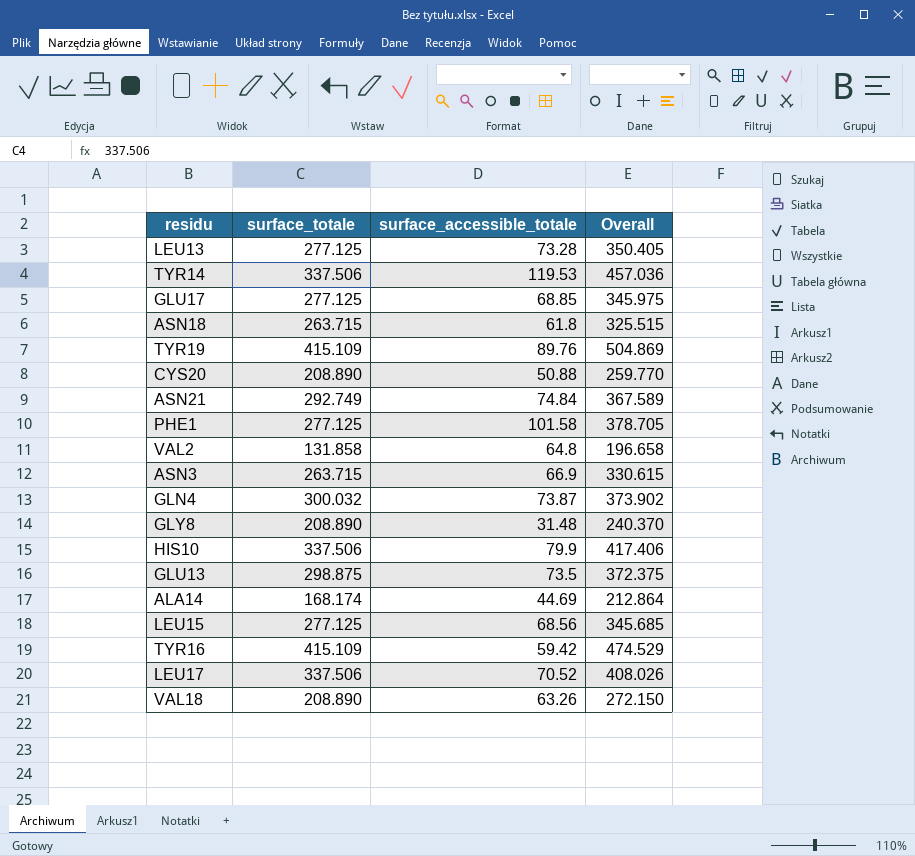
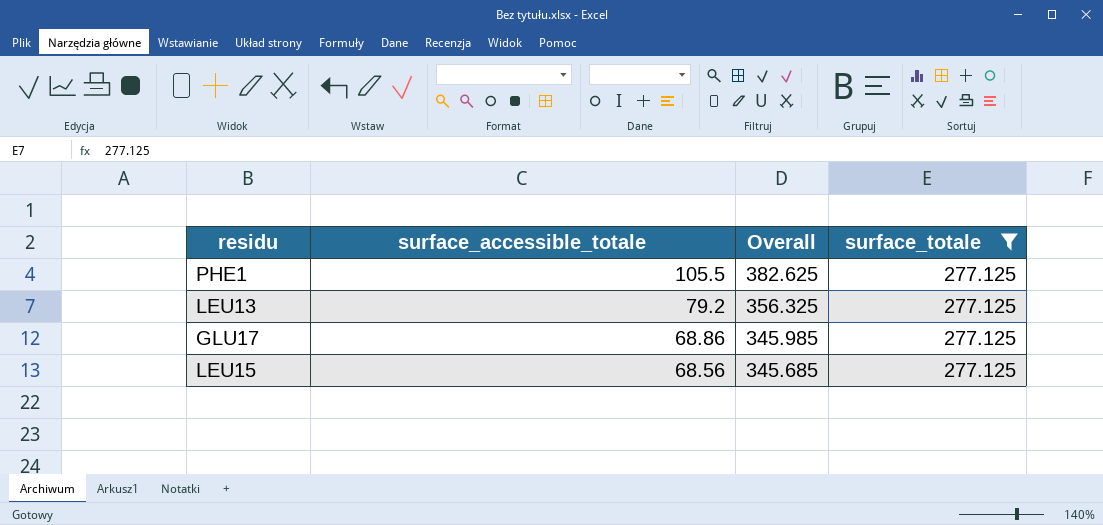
filter: none -> surface_totale = 277.125
row order: none -> surface_accessible_totale descending
column surface_totale | position: 2 -> 4
PHE1 | surface_accessible_totale: 101.58 -> 105.5
PHE1 | Overall: 378.705 -> 382.625
LEU13 | surface_accessible_totale: 73.28 -> 79.2
LEU13 | Overall: 350.405 -> 356.325
GLU17 | surface_accessible_totale: 68.85 -> 68.86
GLU17 | Overall: 345.975 -> 345.985

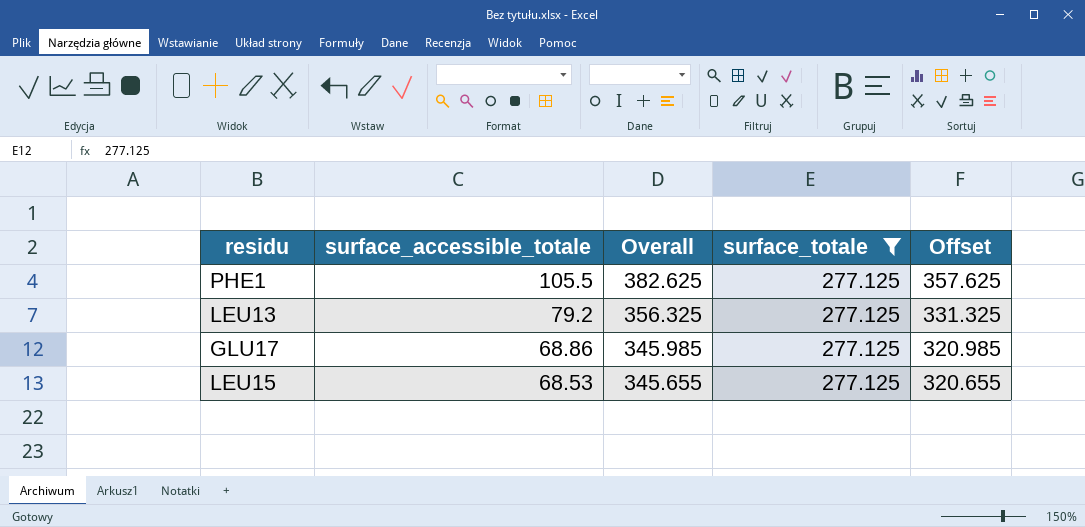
column Offset | formula: none -> [Overall] - 25
LEU15 | surface_accessible_totale: 68.56 -> 68.53
LEU15 | Overall: 345.685 -> 345.655

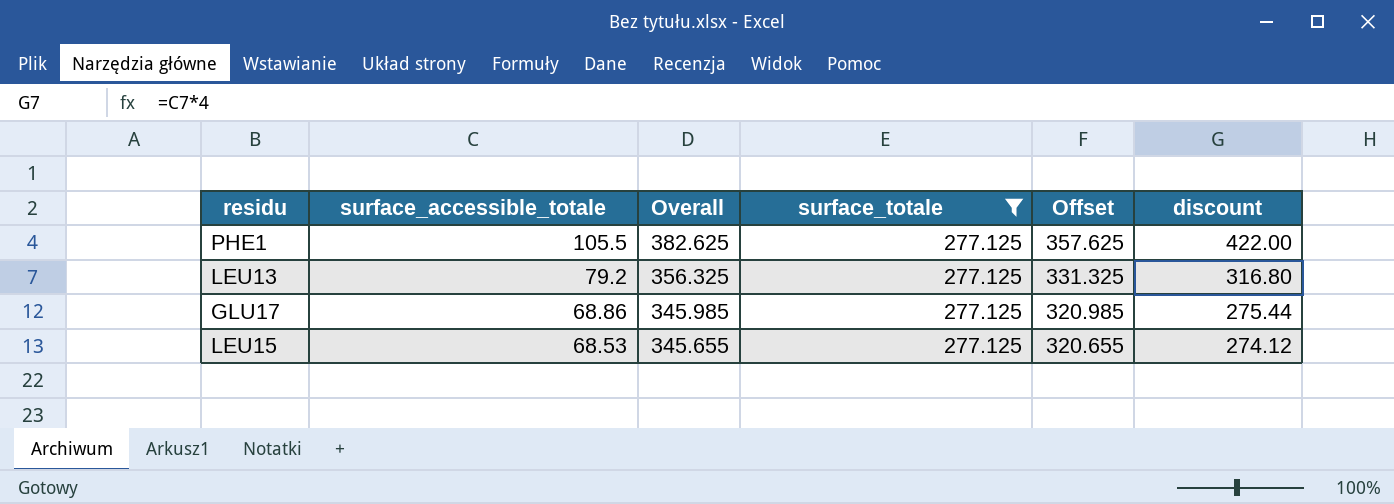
column discount | formula: none -> [surface_accessible_totale] * 4

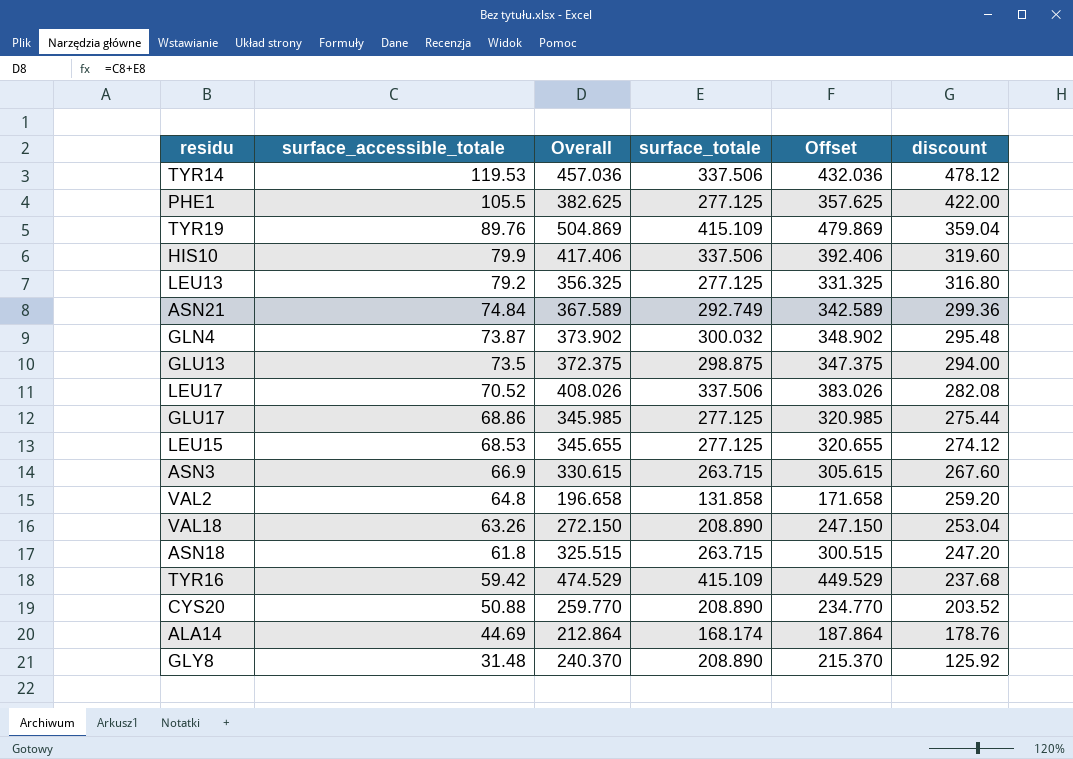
filter: surface_totale = 277.125 -> none

